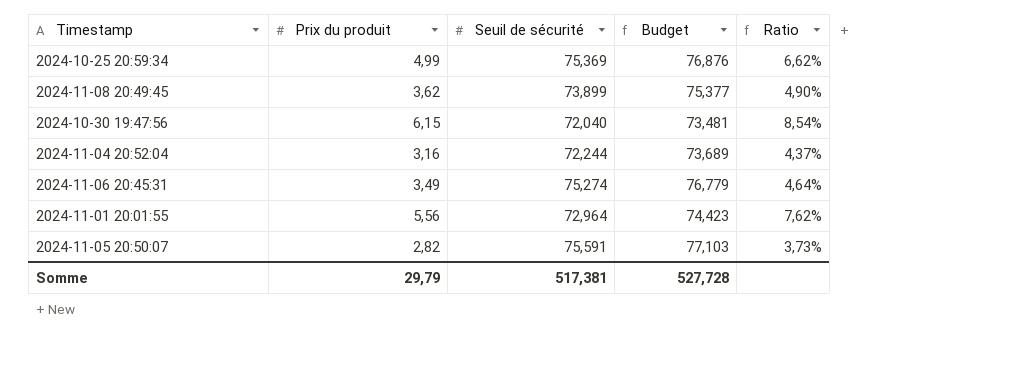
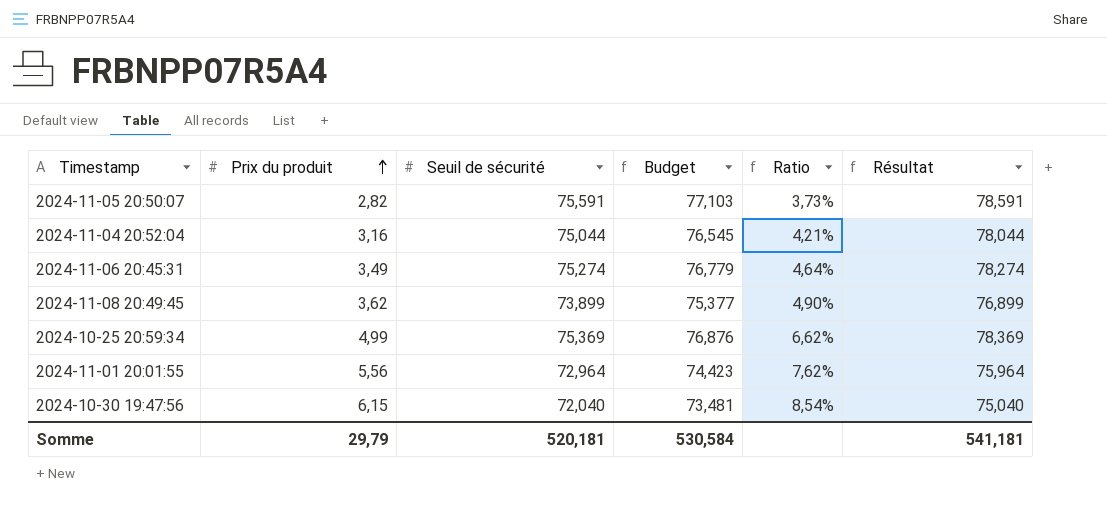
row order: none -> Prix du produit ascending
column Résultat | formula: none -> [Seuil de sécurité] + 3
2024-11-04 20:52:04 | Seuil de sécurité: 72,244 -> 75,044
2024-11-04 20:52:04 | Budget: 73,689 -> 76,545
2024-11-04 20:52:04 | Ratio: 4,37% -> 4,21%
Somme | Seuil de sécurité: 517,381 -> 520,181
Somme | Budget: 527,728 -> 530,584

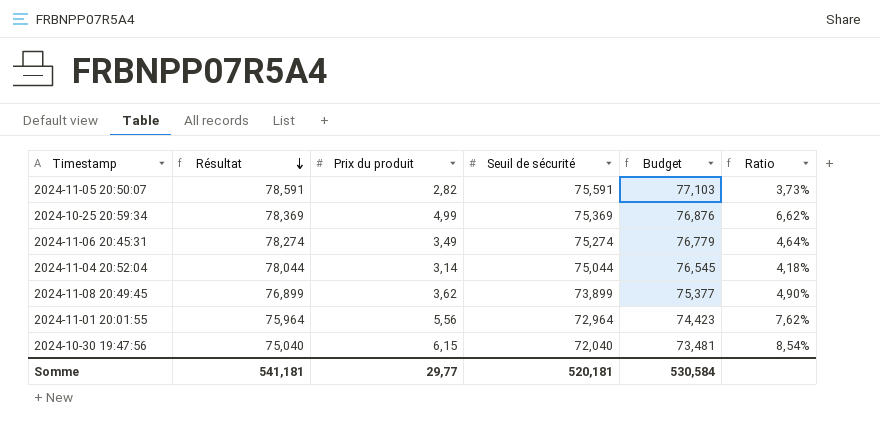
row order: Prix du produit ascending -> Résultat descending
column Résultat | position: 6 -> 2
2024-11-04 20:52:04 | Prix du produit: 3,16 -> 3,14
2024-11-04 20:52:04 | Ratio: 4,21% -> 4,18%
Somme | Prix du produit: 29,79 -> 29,77

